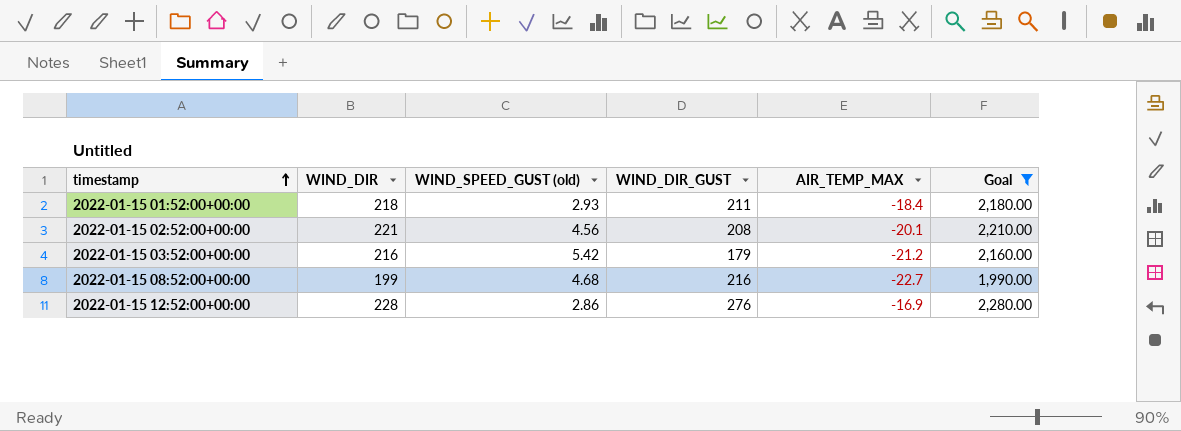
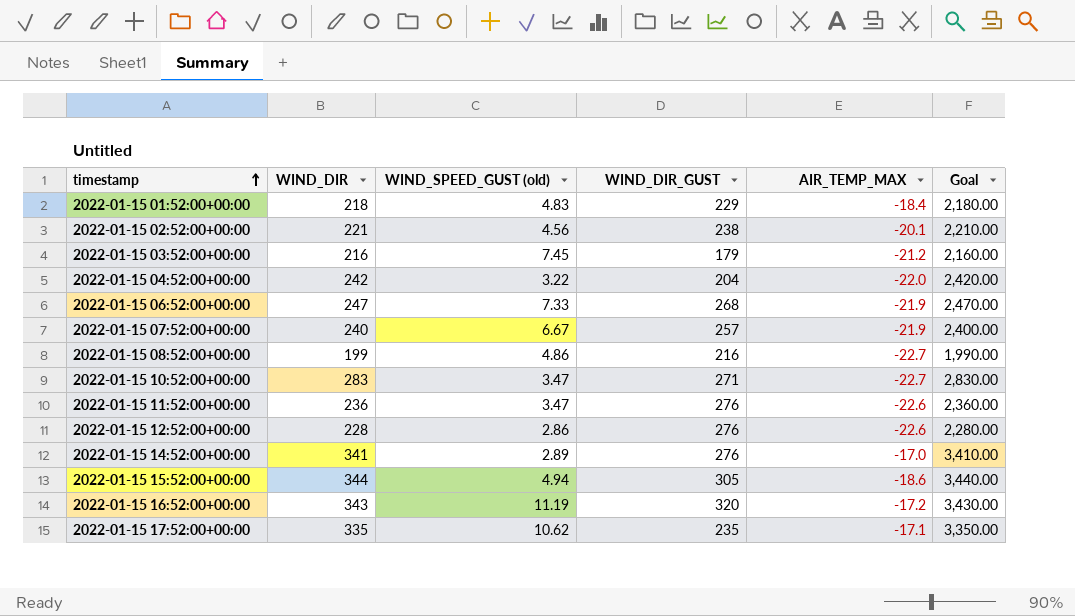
filter: Goal <= 2,280.00 -> none
2022-01-15 01:52:00+00:00 | WIND_SPEED_GUST (old): 2.93 -> 4.83
2022-01-15 01:52:00+00:00 | WIND_DIR_GUST: 211 -> 229
2022-01-15 02:52:00+00:00 | WIND_DIR_GUST: 208 -> 238
2022-01-15 03:52:00+00:00 | WIND_SPEED_GUST (old): 5.42 -> 7.45
2022-01-15 08:52:00+00:00 | WIND_SPEED_GUST (old): 4.68 -> 4.86
2022-01-15 12:52:00+00:00 | AIR_TEMP_MAX: -16.9 -> -22.6

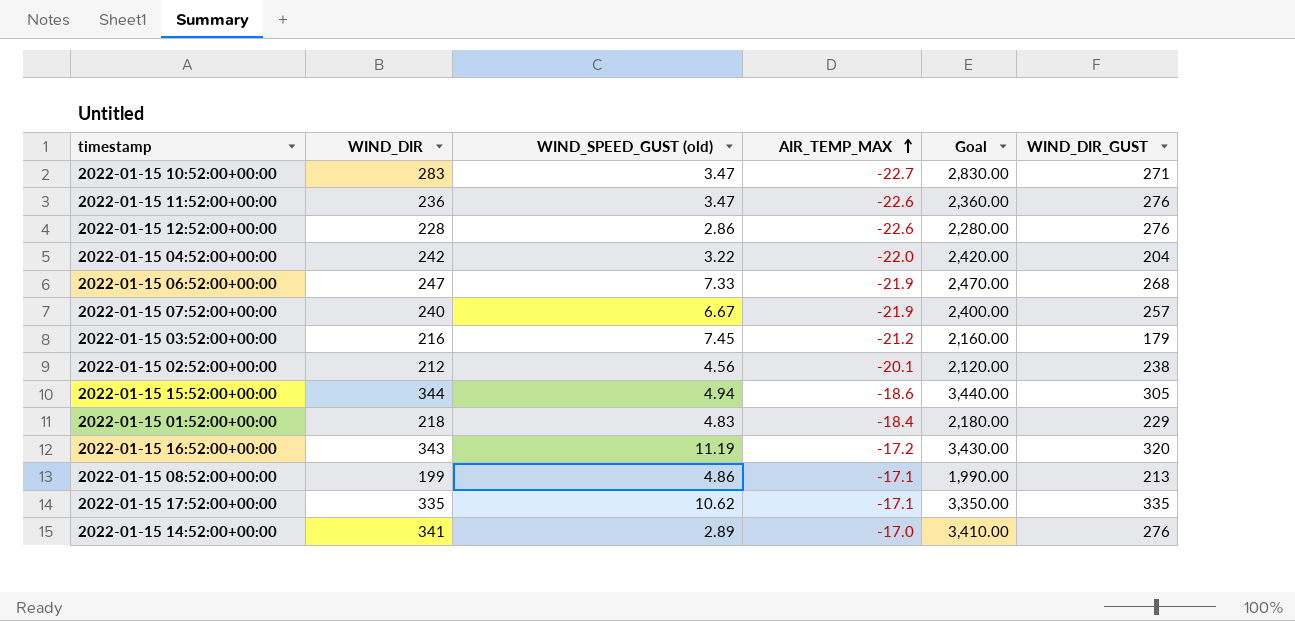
row order: timestamp ascending -> AIR_TEMP_MAX ascending
column WIND_DIR_GUST | position: 4 -> 6
2022-01-15 02:52:00+00:00 | WIND_DIR: 221 -> 212
2022-01-15 02:52:00+00:00 | Goal: 2,210.00 -> 2,120.00
2022-01-15 08:52:00+00:00 | AIR_TEMP_MAX: -22.7 -> -17.1
2022-01-15 08:52:00+00:00 | WIND_DIR_GUST: 216 -> 213
2022-01-15 17:52:00+00:00 | WIND_DIR_GUST: 235 -> 335

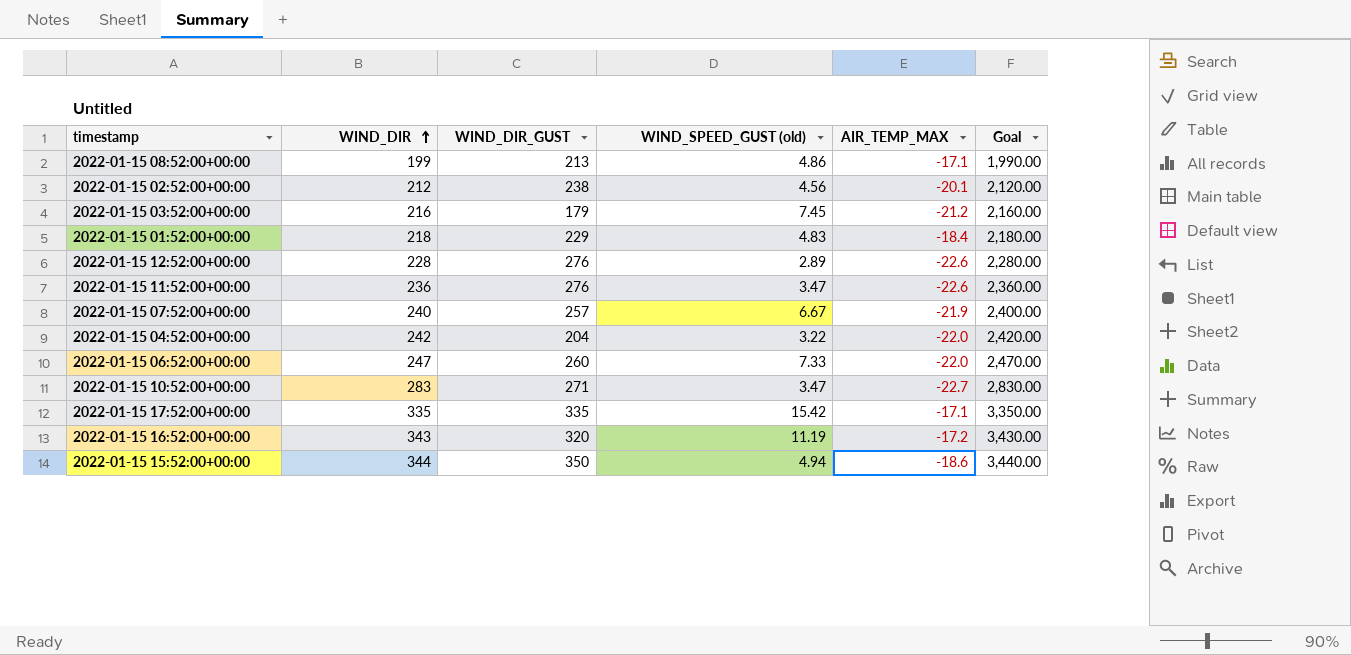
row order: AIR_TEMP_MAX ascending -> WIND_DIR ascending
column WIND_DIR_GUST | position: 6 -> 3
row 2022-01-15 14:52:00+00:00: 341 | 2.89 | -17.0 | 3,410.00 | 276 -> none
2022-01-15 12:52:00+00:00 | WIND_SPEED_GUST (old): 2.86 -> 2.89
2022-01-15 06:52:00+00:00 | WIND_DIR_GUST: 268 -> 260
2022-01-15 06:52:00+00:00 | AIR_TEMP_MAX: -21.9 -> -22.0
2022-01-15 17:52:00+00:00 | WIND_SPEED_GUST (old): 10.62 -> 15.42
2022-01-15 15:52:00+00:00 | WIND_DIR_GUST: 305 -> 350

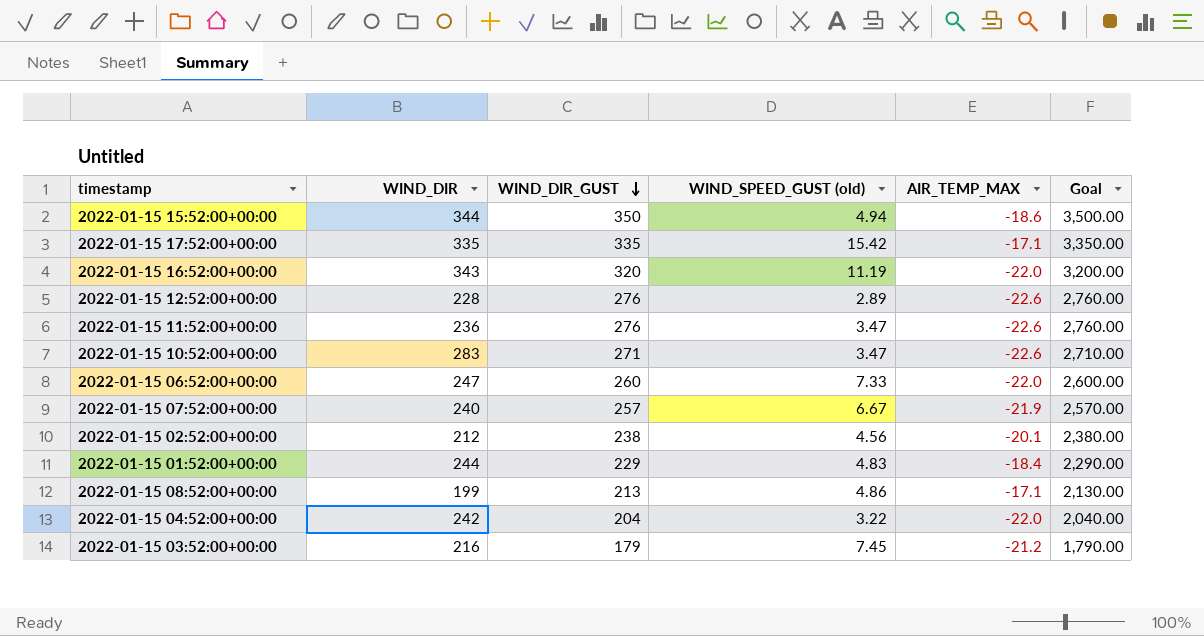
row order: WIND_DIR ascending -> WIND_DIR_GUST descending
column Goal | formula: [WIND_DIR] * 10 -> [WIND_DIR_GUST] * 10
2022-01-15 16:52:00+00:00 | AIR_TEMP_MAX: -17.2 -> -22.0
2022-01-15 10:52:00+00:00 | AIR_TEMP_MAX: -22.7 -> -22.6
2022-01-15 01:52:00+00:00 | WIND_DIR: 218 -> 244

